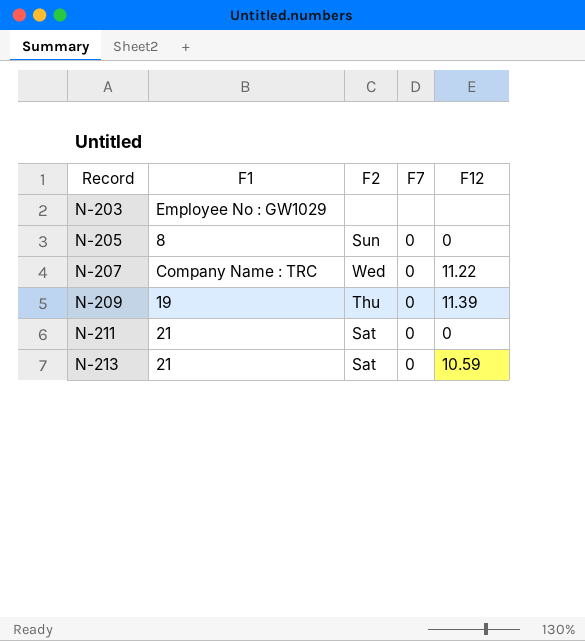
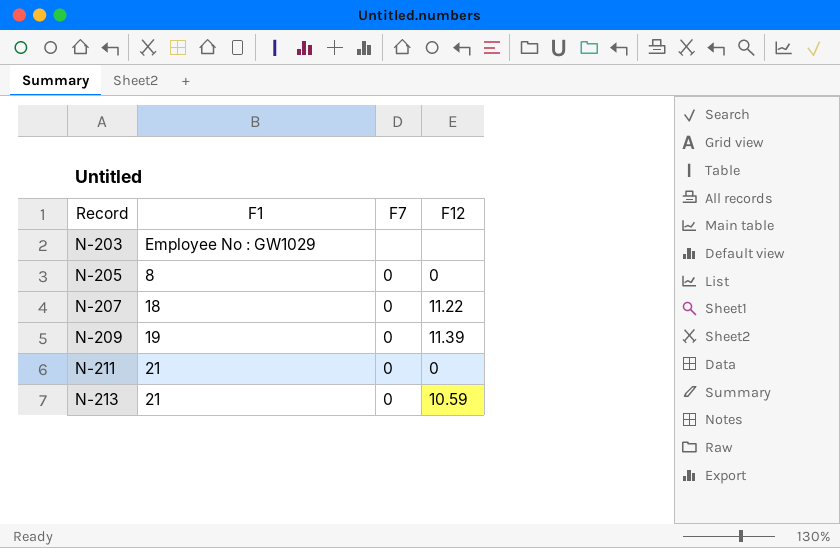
column F2 | position: 3 -> none
N-207 | F1: Company Name : TRC -> 18

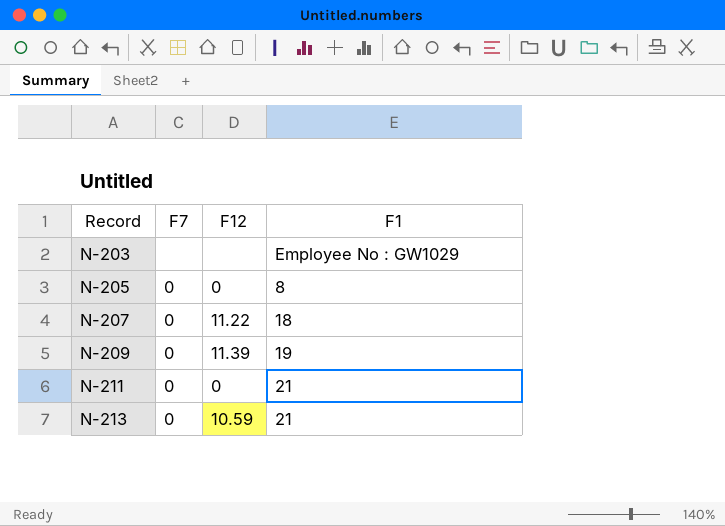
column F1 | position: 2 -> 4

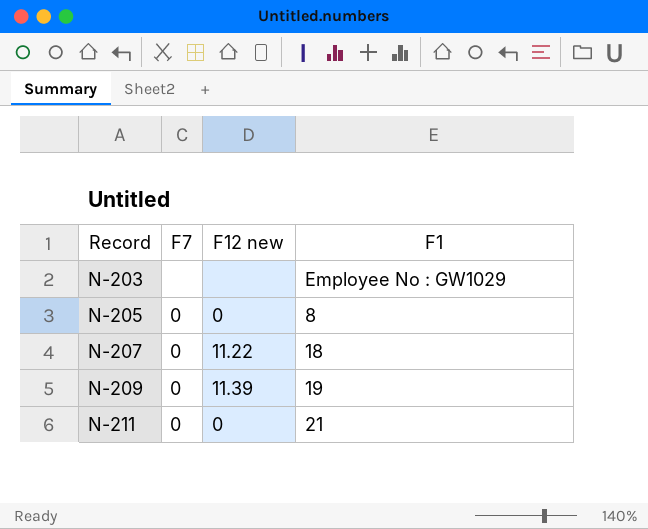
column name: F12 -> F12 new
row N-213: 0 | 10.59 | 21 -> none

